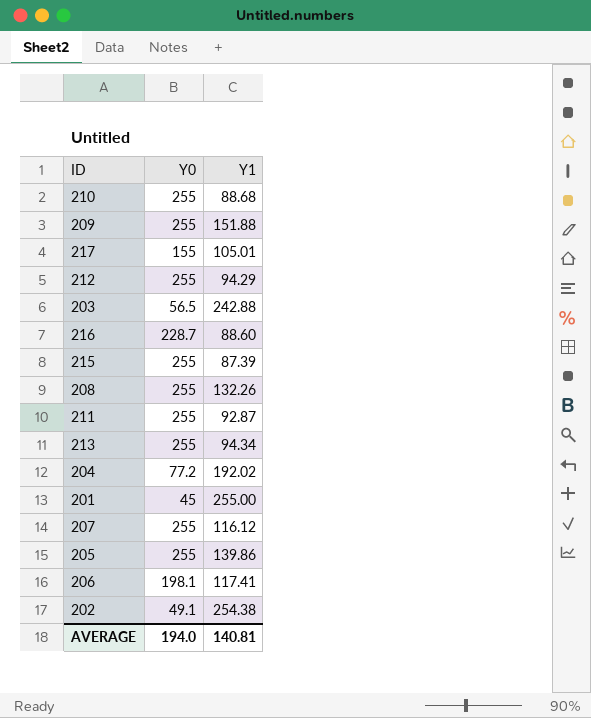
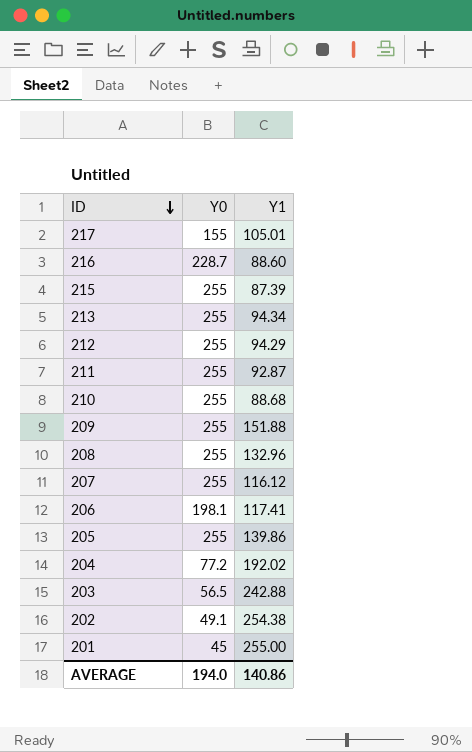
row order: none -> ID descending
208 | Y1: 132.26 -> 132.96
AVERAGE | Y1: 140.81 -> 140.86

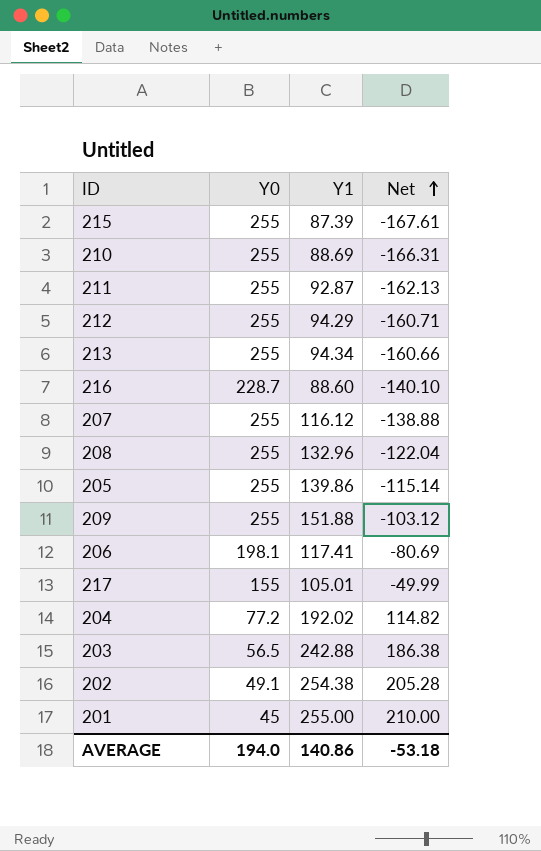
row order: ID descending -> Net ascending
column Net | formula: none -> [Y1] - [Y0]
210 | Y1: 88.68 -> 88.69

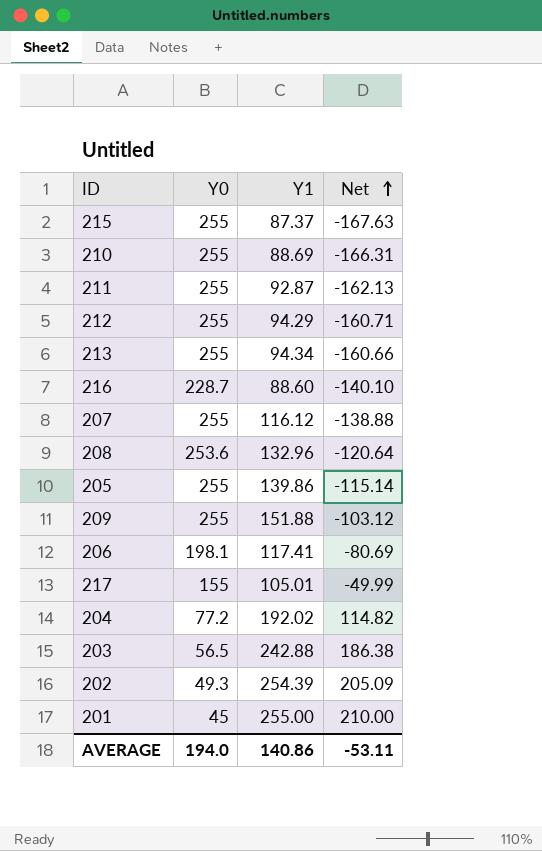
215 | Y1: 87.39 -> 87.37
215 | Net: -167.61 -> -167.63
208 | Y0: 255 -> 253.6
208 | Net: -122.04 -> -120.64
202 | Y0: 49.1 -> 49.3
202 | Y1: 254.38 -> 254.39
202 | Net: 205.28 -> 205.09
AVERAGE | Net: -53.18 -> -53.11

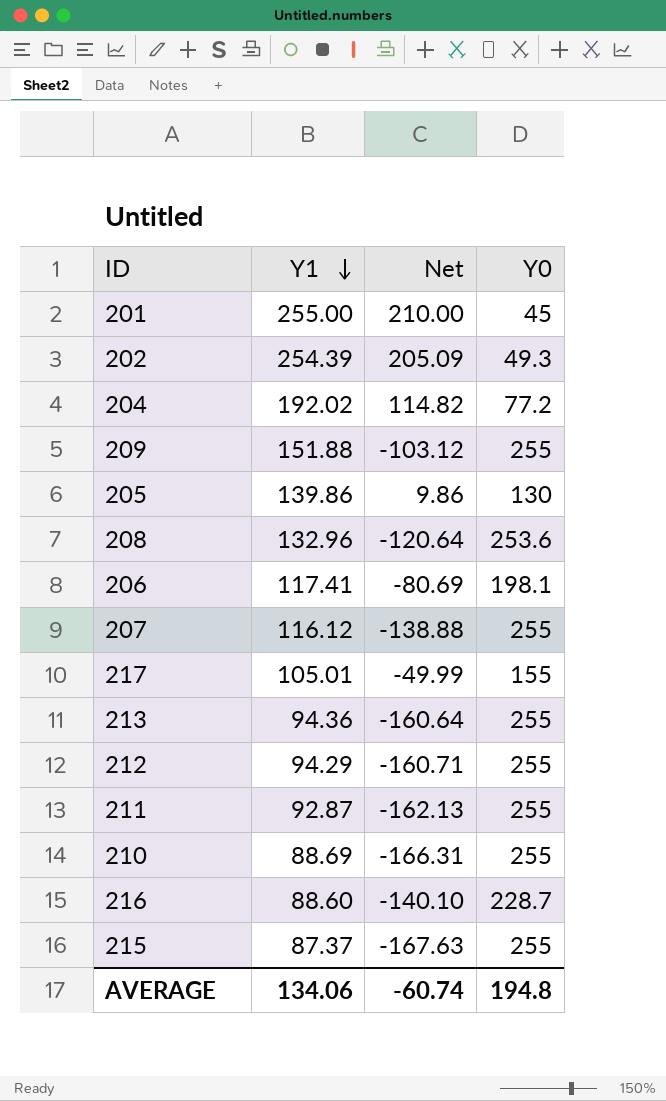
row order: Net ascending -> Y1 descending
column Y0 | position: 2 -> 4
row 203: 56.5 | 242.88 | 186.38 -> none
205 | Net: -115.14 -> 9.86
205 | Y0: 255 -> 130
213 | Y1: 94.34 -> 94.36
213 | Net: -160.66 -> -160.64
AVERAGE | Y1: 140.86 -> 134.06
AVERAGE | Net: -53.11 -> -60.74
AVERAGE | Y0: 194.0 -> 194.8

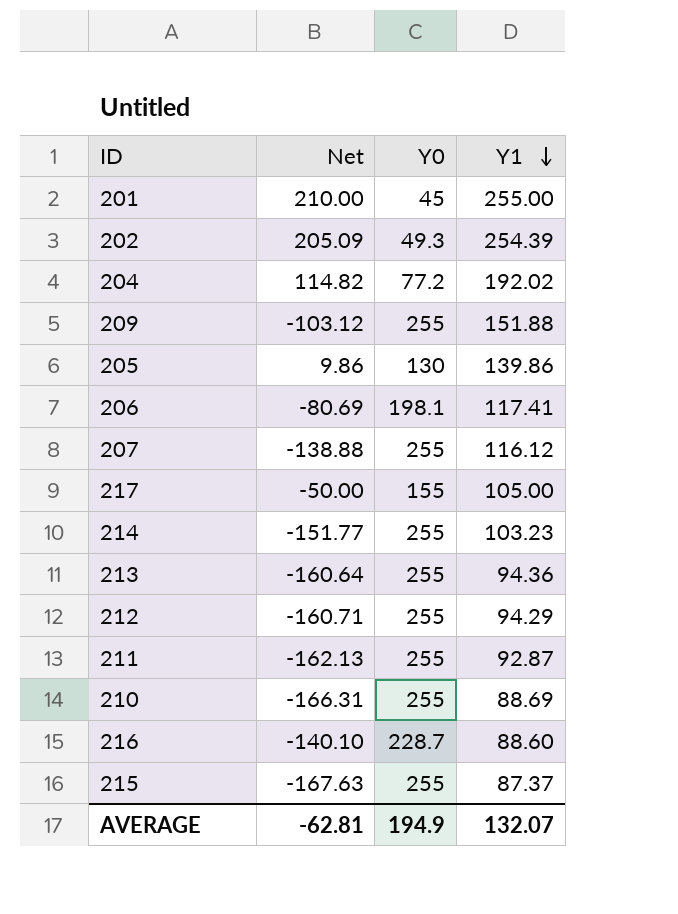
column Y1 | position: 2 -> 4
row 208: 132.96 | -120.64 | 253.6 -> none
217 | Net: -49.99 -> -50.00
217 | Y1: 105.01 -> 105.00
row 214: none -> -151.77 | 255 | 103.23
AVERAGE | Net: -60.74 -> -62.81
AVERAGE | Y0: 194.8 -> 194.9
AVERAGE | Y1: 134.06 -> 132.07

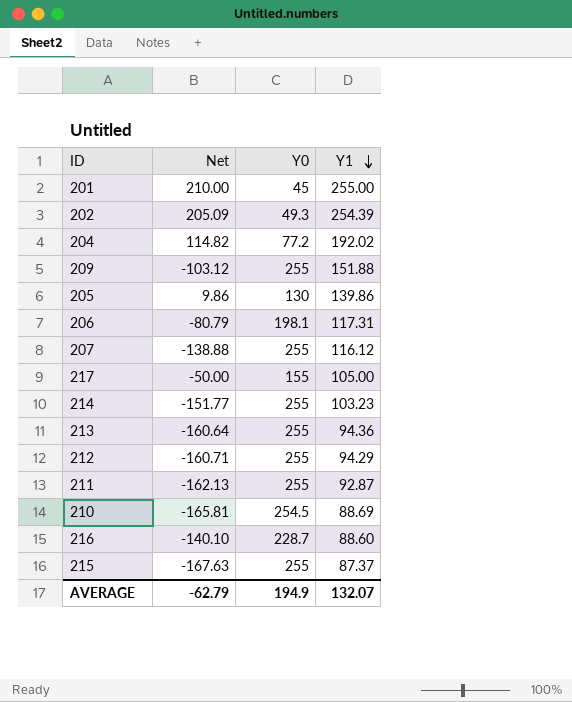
206 | Net: -80.69 -> -80.79
206 | Y1: 117.41 -> 117.31
210 | Net: -166.31 -> -165.81
210 | Y0: 255 -> 254.5
AVERAGE | Net: -62.81 -> -62.79

